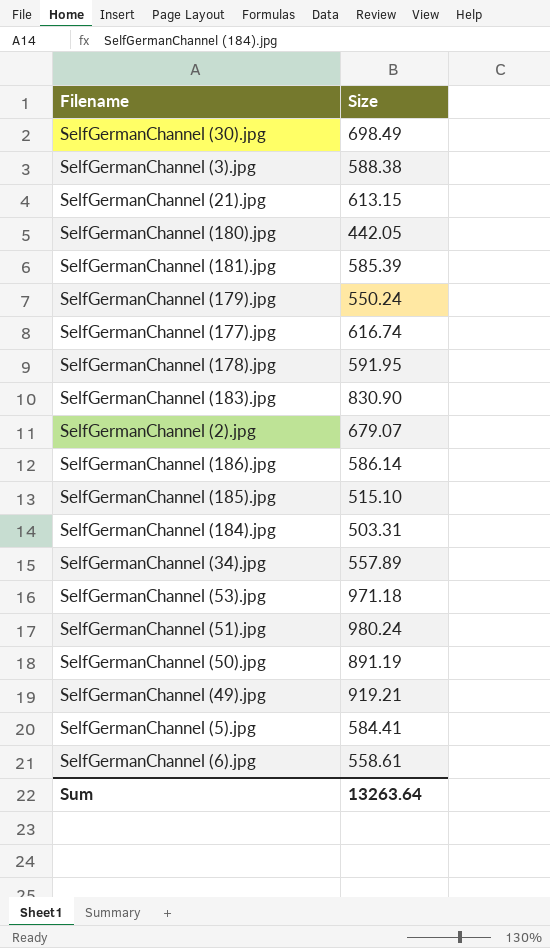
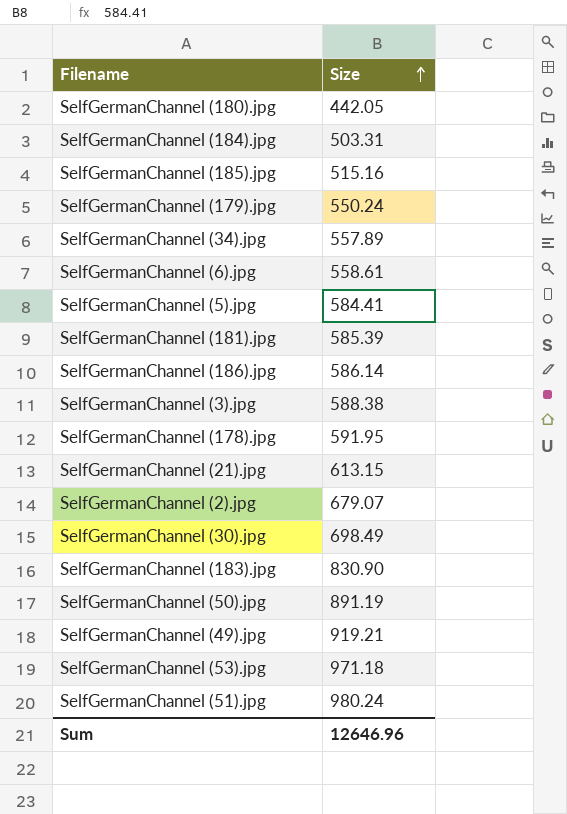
row order: none -> Size ascending
row SelfGermanChannel (177).jpg: 616.74 -> none
SelfGermanChannel (185).jpg | Size: 515.10 -> 515.16
Sum | Size: 13263.64 -> 12646.96

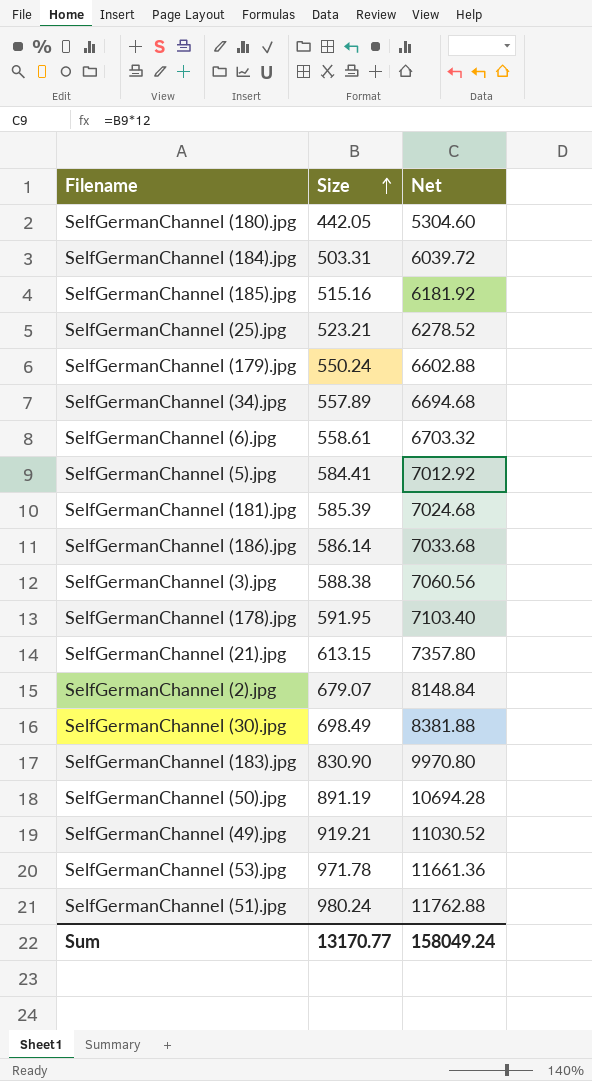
column Net | formula: none -> [Size] * 12
row SelfGermanChannel (25).jpg: none -> 523.21 | 6278.52
SelfGermanChannel (53).jpg | Size: 971.18 -> 971.78
Sum | Size: 12646.96 -> 13170.77

